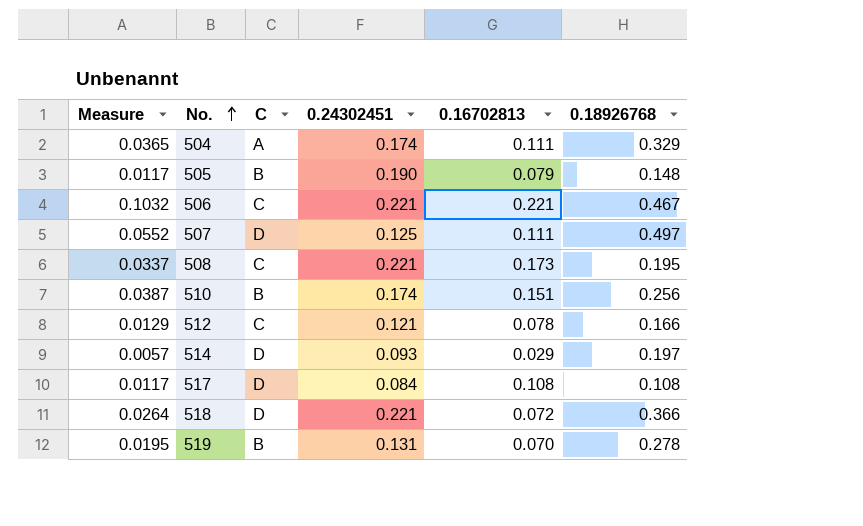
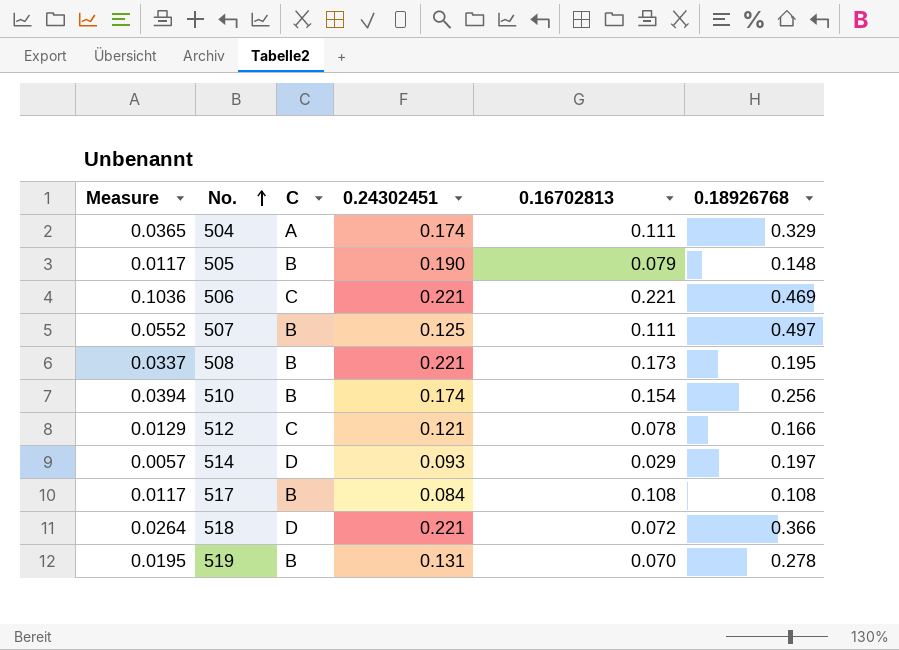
506 | Measure: 0.1032 -> 0.1036
506 | 0.18926768: 0.467 -> 0.469
507 | C: D -> B
508 | C: C -> B
510 | Measure: 0.0387 -> 0.0394
510 | 0.16702813: 0.151 -> 0.154
517 | C: D -> B

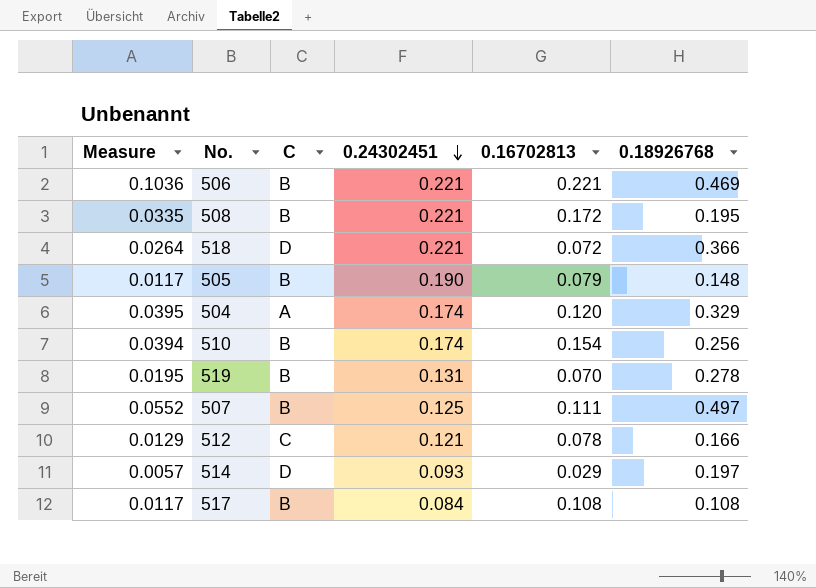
row order: No. ascending -> 0.24302451 descending
506 | C: C -> B
508 | Measure: 0.0337 -> 0.0335
508 | 0.16702813: 0.173 -> 0.172
504 | Measure: 0.0365 -> 0.0395
504 | 0.16702813: 0.111 -> 0.120

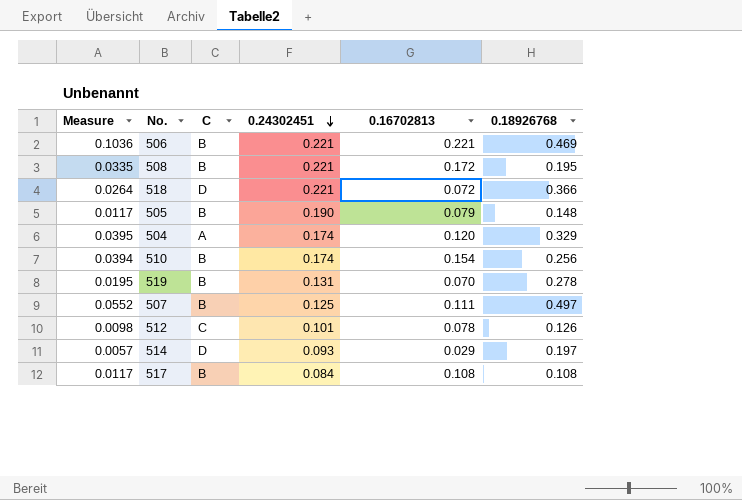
512 | Measure: 0.0129 -> 0.0098
512 | 0.24302451: 0.121 -> 0.101
512 | 0.18926768: 0.166 -> 0.126

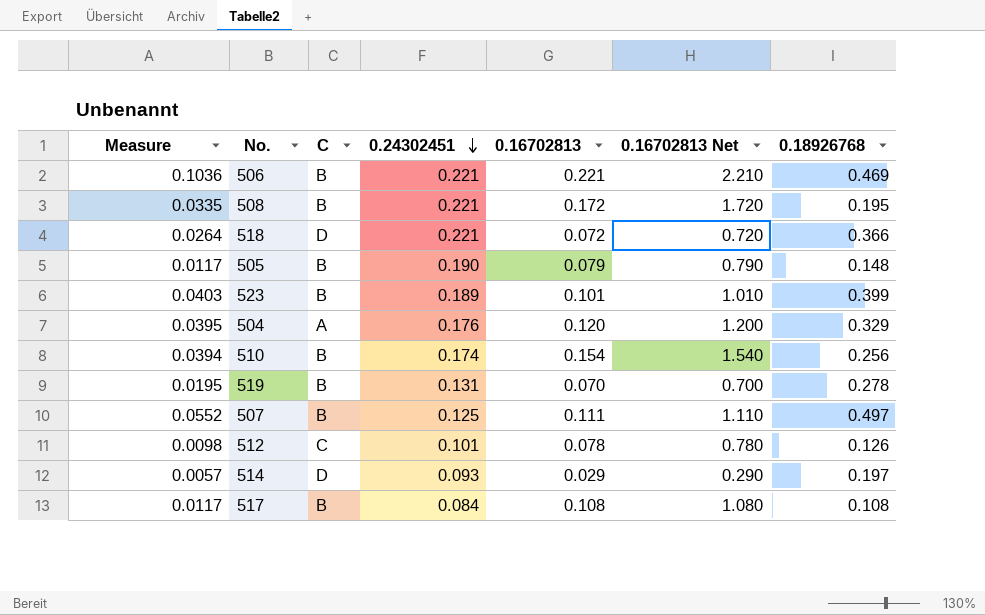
column 0.16702813 Net | formula: none -> [0.16702813] * 10
row 523: none -> 0.0403 | B | 0.189 | 0.101 | 1.010 | 0.399
504 | 0.24302451: 0.174 -> 0.176

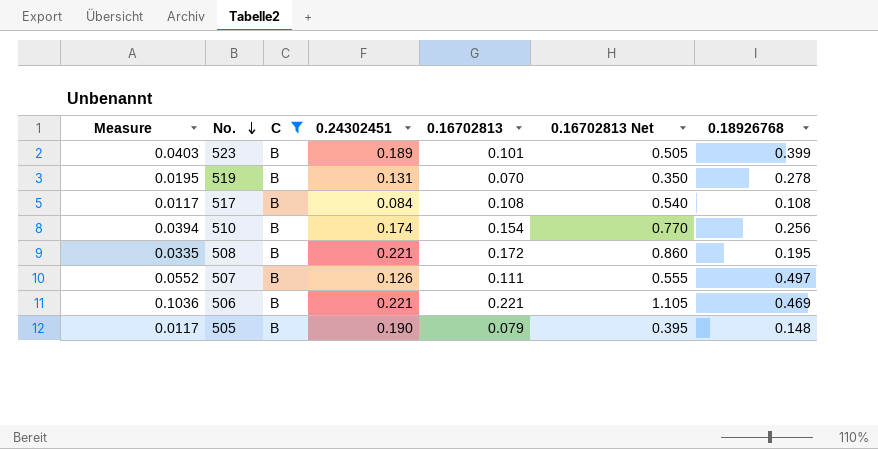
filter: none -> C = B
row order: 0.24302451 descending -> No. descending
column 0.16702813 Net | formula: [0.16702813] * 10 -> [0.16702813] * 5
507 | 0.24302451: 0.125 -> 0.126

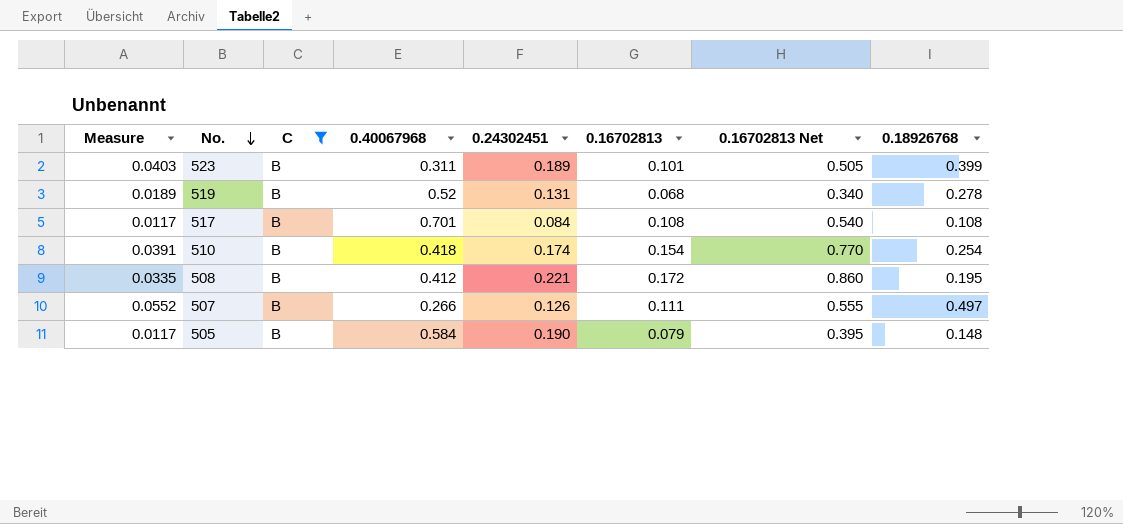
column 0.40067968 | position: none -> 4
row 506: 0.1036 | B | 0.221 | 0.221 | 1.105 | 0.469 -> none
519 | Measure: 0.0195 -> 0.0189
519 | 0.16702813: 0.070 -> 0.068
519 | 0.16702813 Net: 0.350 -> 0.340
510 | Measure: 0.0394 -> 0.0391
510 | 0.18926768: 0.256 -> 0.254

